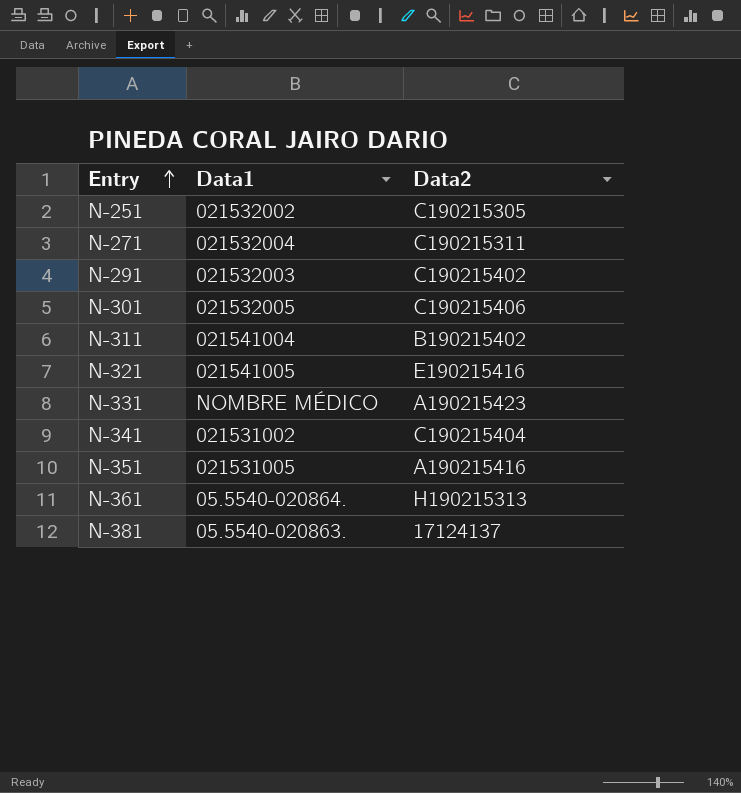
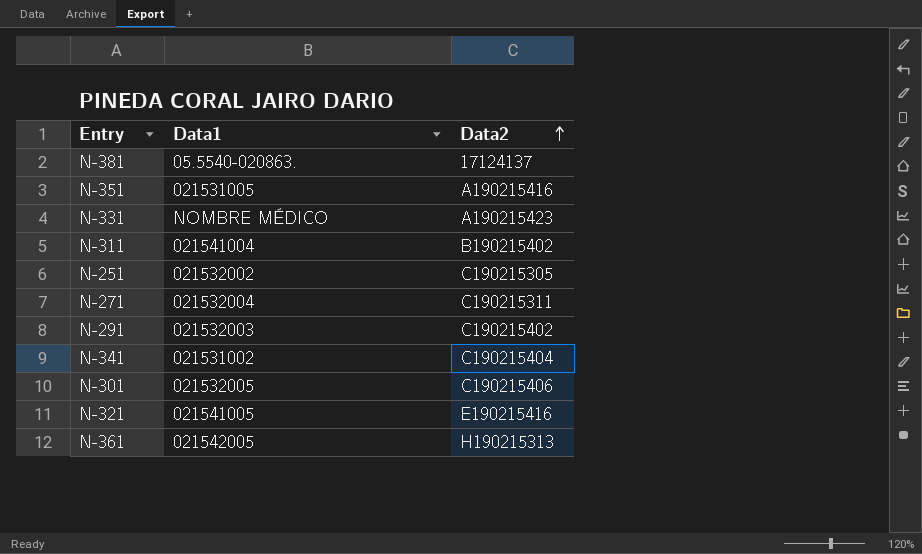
row order: Entry ascending -> Data2 ascending
N-361 | Data1: 05.5540-020864. -> 021542005

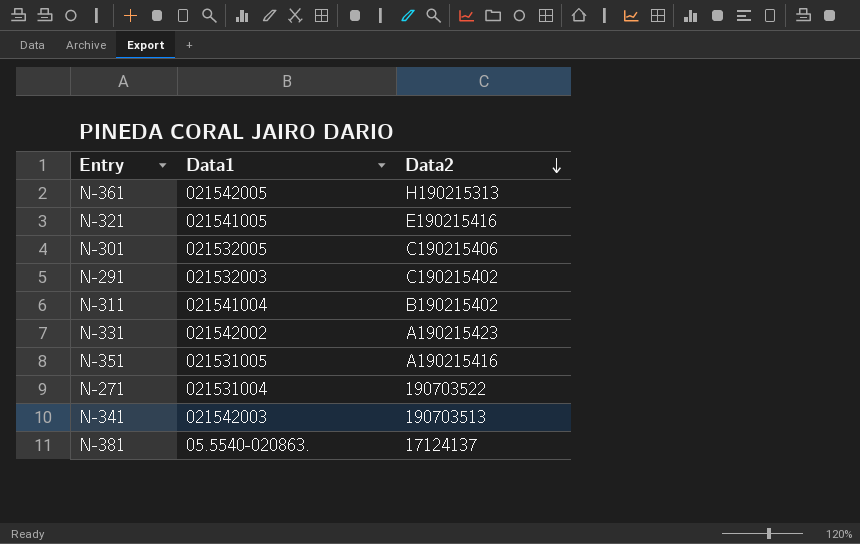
row order: Data2 ascending -> Data2 descending
row N-251: 021532002 | C190215305 -> none
N-331 | Data1: NOMBRE MÉDICO -> 021542002
N-271 | Data1: 021532004 -> 021531004
N-271 | Data2: C190215311 -> 190703522
N-341 | Data1: 021531002 -> 021542003
N-341 | Data2: C190215404 -> 190703513

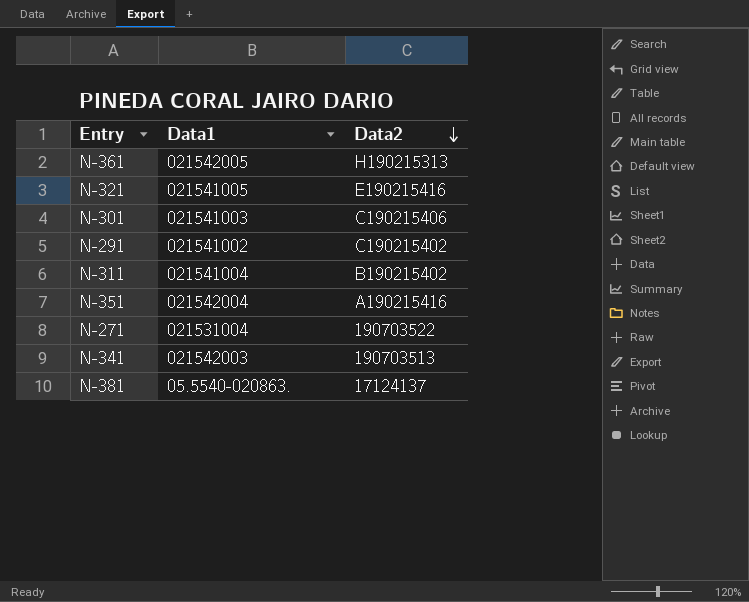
row N-331: 021542002 | A190215423 -> none
N-301 | Data1: 021532005 -> 021541003
N-291 | Data1: 021532003 -> 021541002
N-351 | Data1: 021531005 -> 021542004

